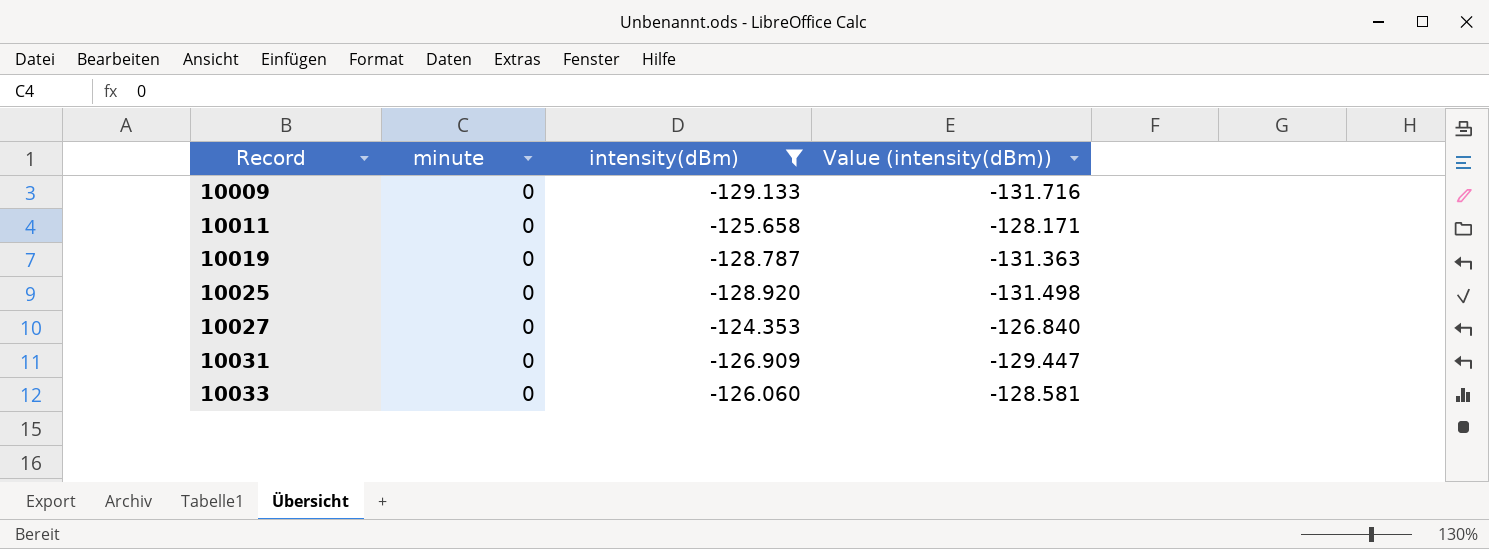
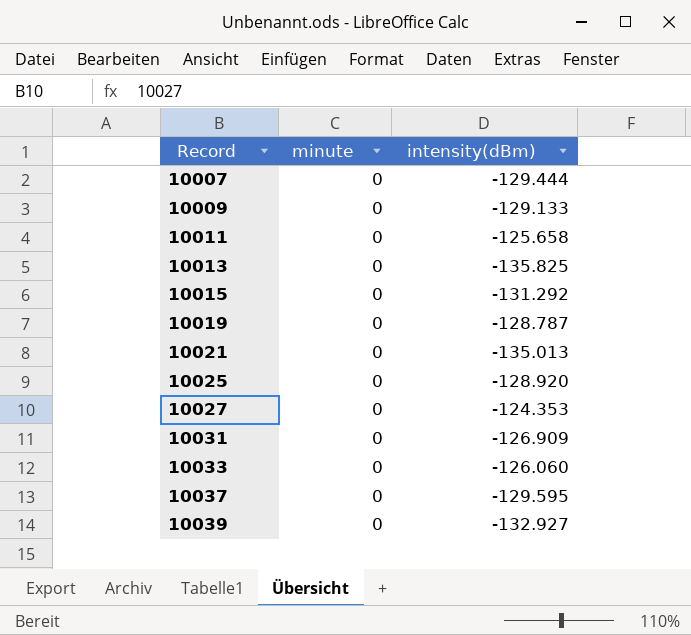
filter: intensity(dBm) >= -129.133 -> none
column Value (intensity(dBm)) | formula: [intensity(dBm)] * 1.02 -> none

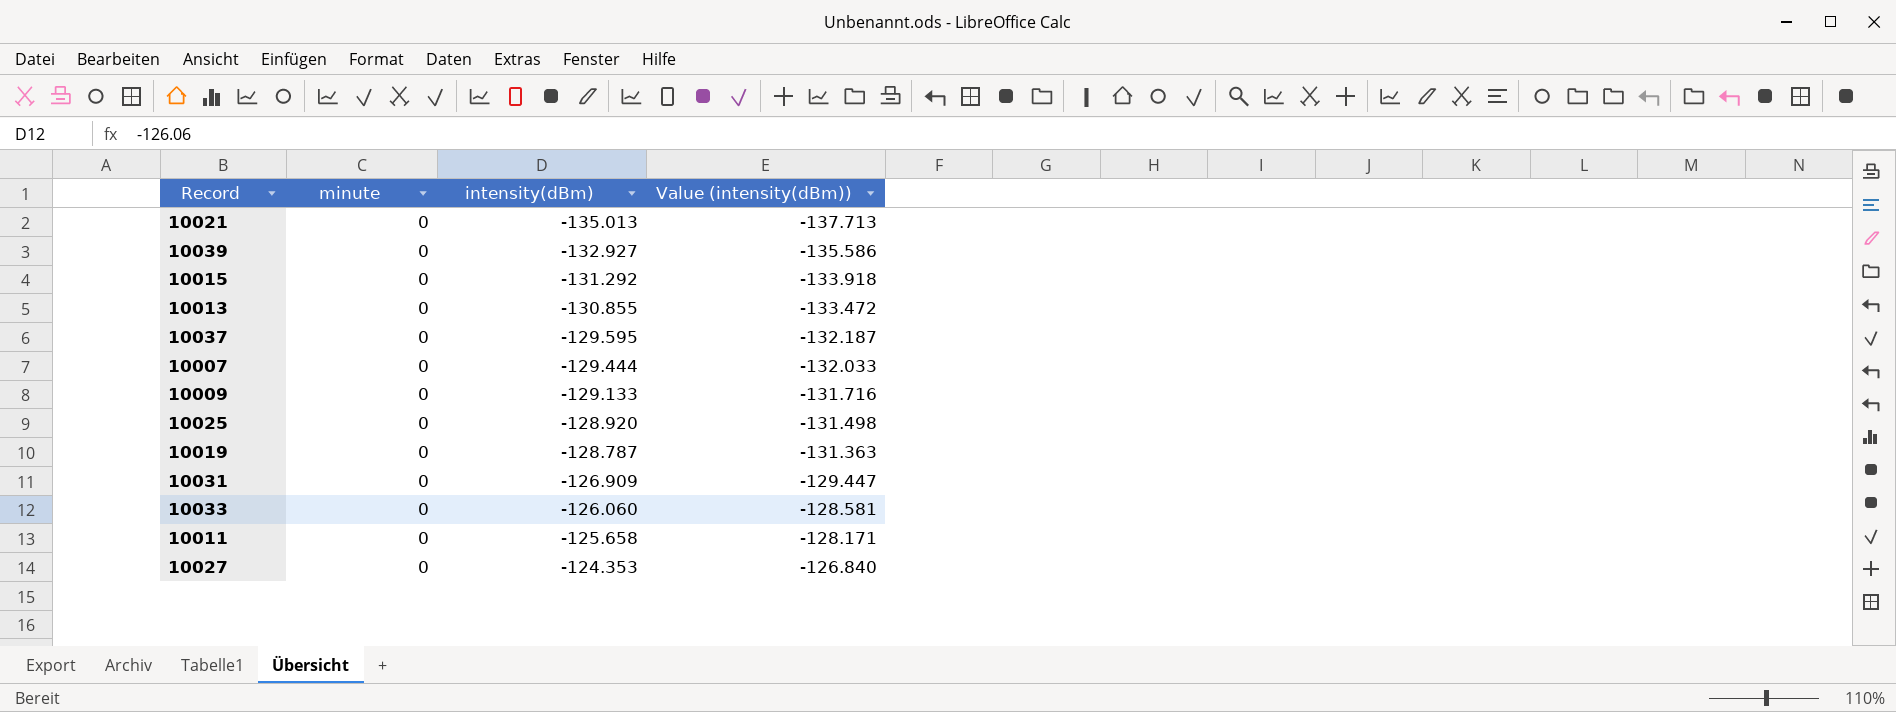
row order: Record ascending -> intensity(dBm) ascending
column Value (intensity(dBm)) | formula: none -> [intensity(dBm)] * 1.02
10013 | intensity(dBm): -135.825 -> -130.855

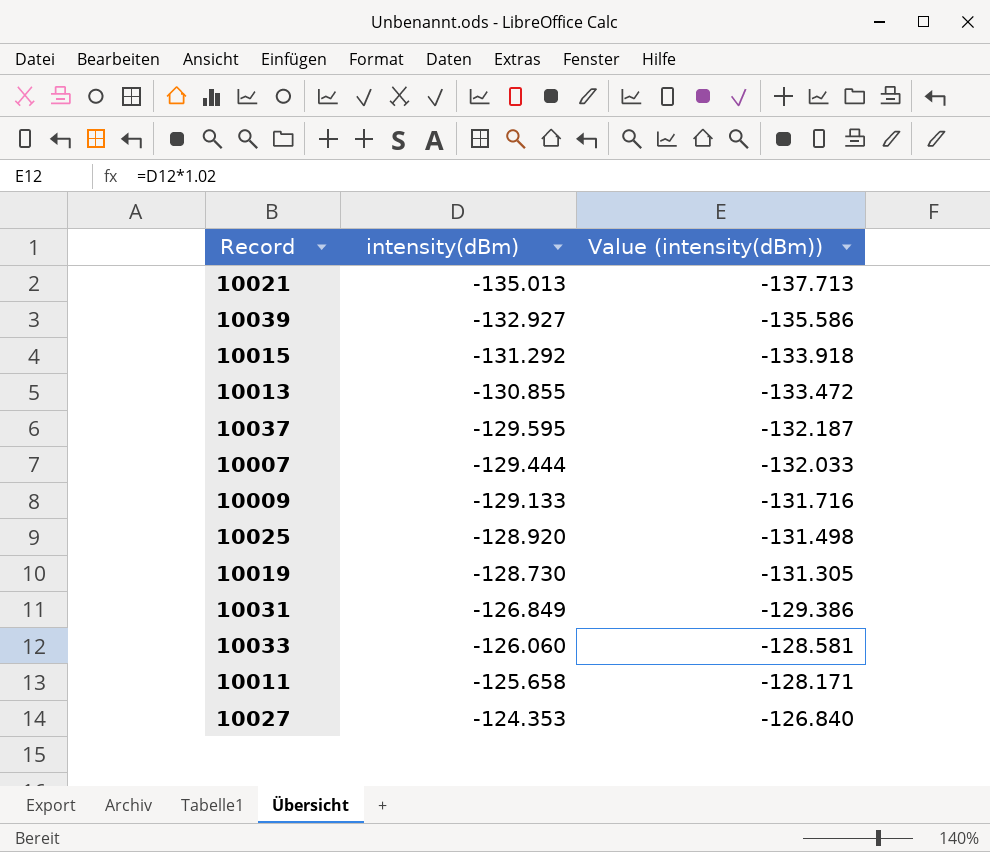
column minute | position: 2 -> none
10019 | intensity(dBm): -128.787 -> -128.730
10019 | Value (intensity(dBm)): -131.363 -> -131.305
10031 | intensity(dBm): -126.909 -> -126.849
10031 | Value (intensity(dBm)): -129.447 -> -129.386

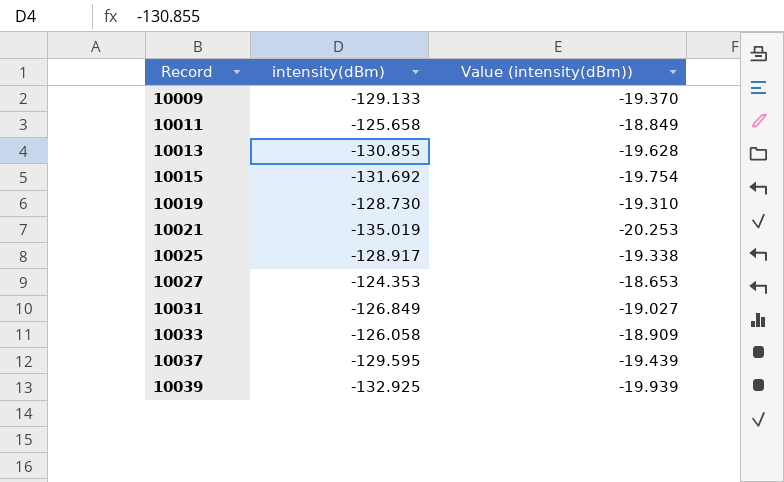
row order: intensity(dBm) ascending -> Record ascending
column Value (intensity(dBm)) | formula: [intensity(dBm)] * 1.02 -> [intensity(dBm)] * 0.15
row 10007: -129.444 | -132.033 -> none
10015 | intensity(dBm): -131.292 -> -131.692
10021 | intensity(dBm): -135.013 -> -135.019
10025 | intensity(dBm): -128.920 -> -128.917
10033 | intensity(dBm): -126.060 -> -126.058
10039 | intensity(dBm): -132.927 -> -132.925

